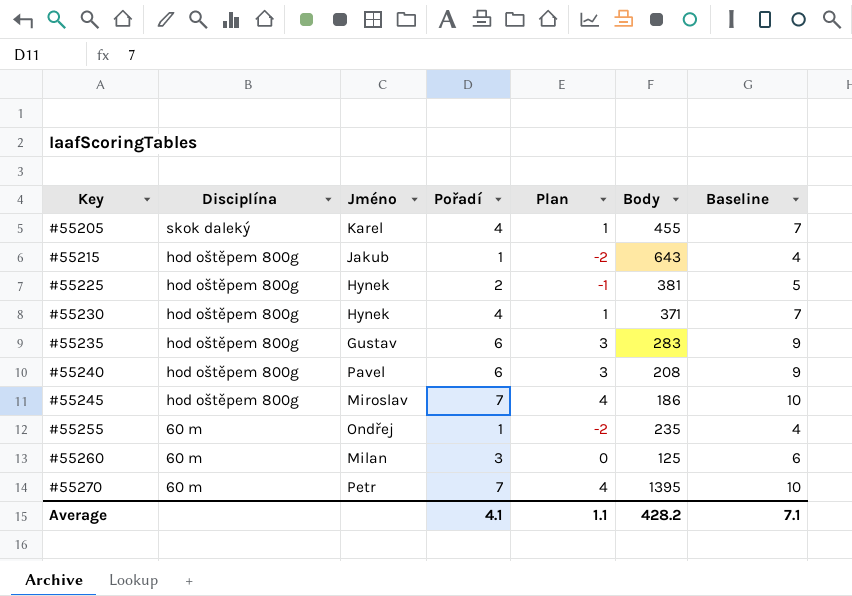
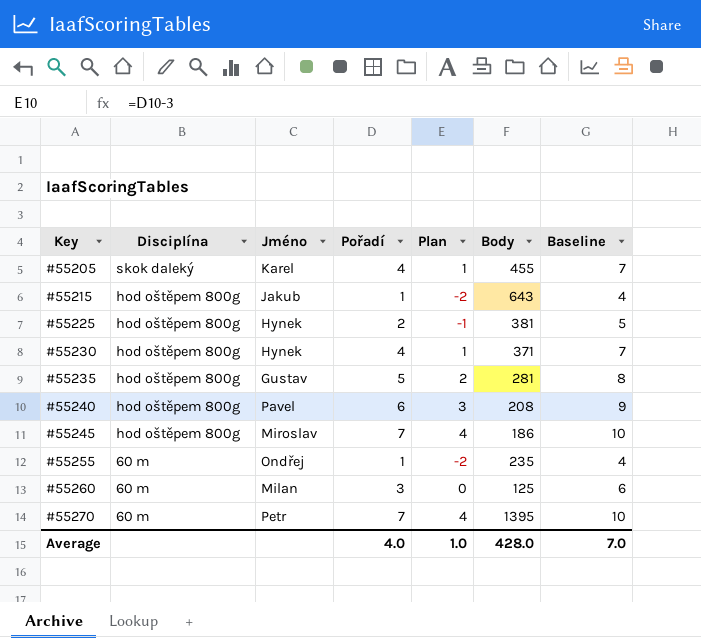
#55235 | Pořadí: 6 -> 5
#55235 | Plan: 3 -> 2
#55235 | Body: 283 -> 281
#55235 | Baseline: 9 -> 8
Average | Pořadí: 4.1 -> 4.0
Average | Plan: 1.1 -> 1.0
Average | Body: 428.2 -> 428.0
Average | Baseline: 7.1 -> 7.0

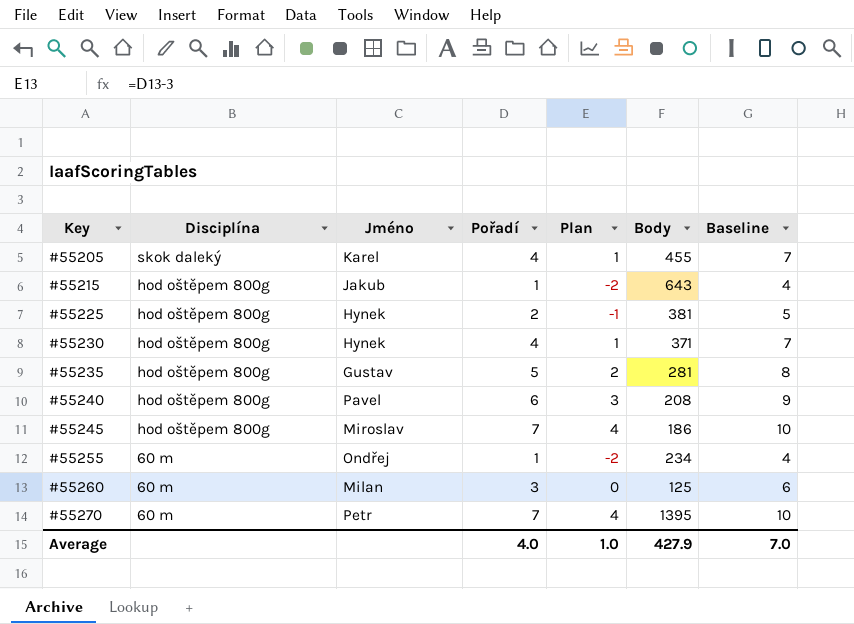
#55255 | Body: 235 -> 234
Average | Body: 428.0 -> 427.9

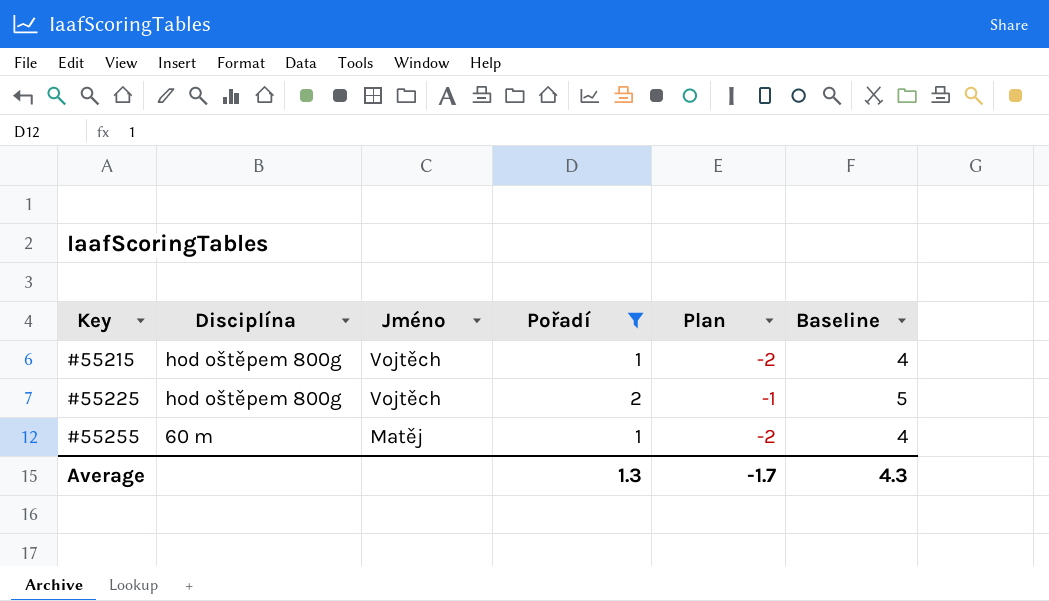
filter: none -> Pořadí <= 2
column Body | position: 6 -> none
#55215 | Jméno: Jakub -> Vojtěch
#55225 | Jméno: Hynek -> Vojtěch
#55255 | Jméno: Ondřej -> Matěj
Average | Pořadí: 4.0 -> 1.3
Average | Plan: 1.0 -> -1.7
Average | Baseline: 7.0 -> 4.3

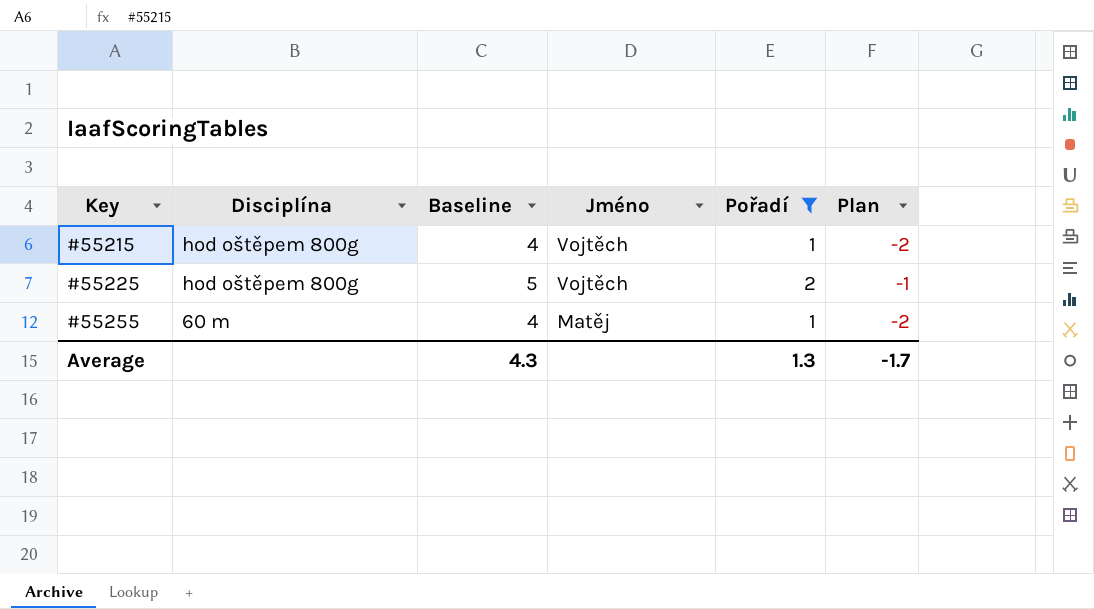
column Baseline | position: 6 -> 3

